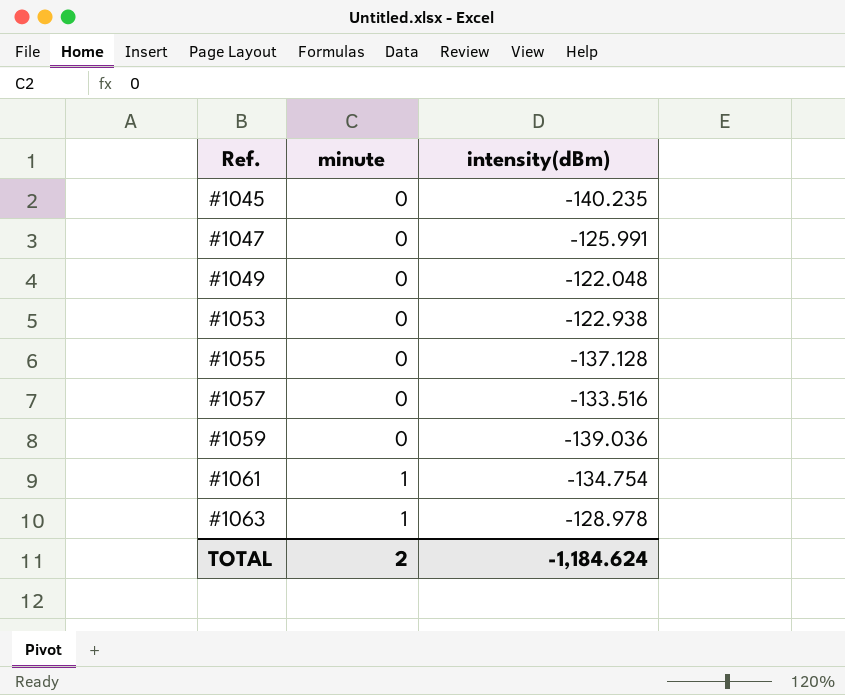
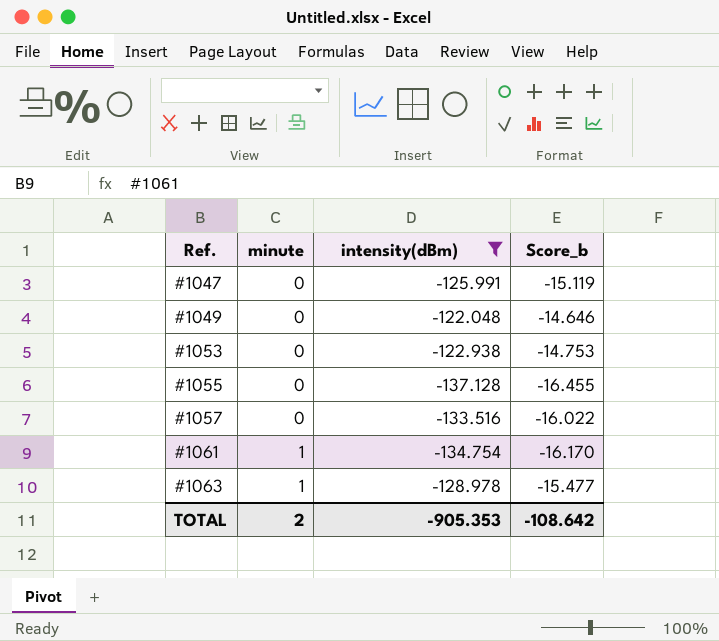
filter: none -> intensity(dBm) >= -137.128
column Score_b | formula: none -> [intensity(dBm)] * 0.12
TOTAL | intensity(dBm): -1,184.624 -> -905.353

